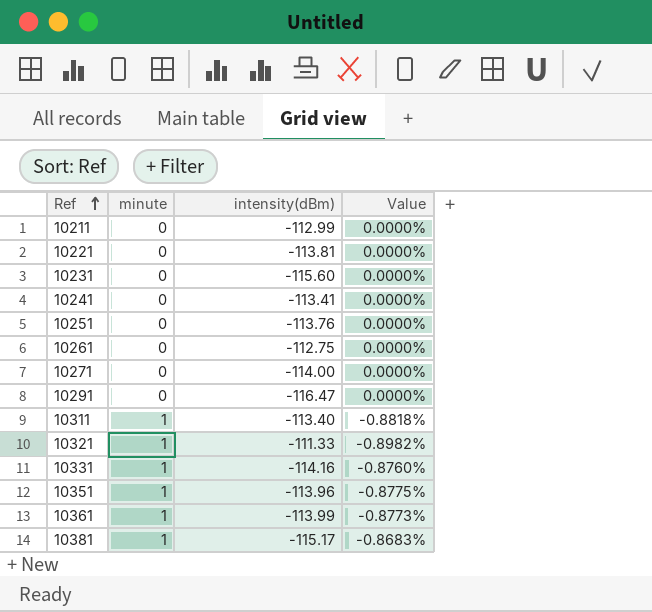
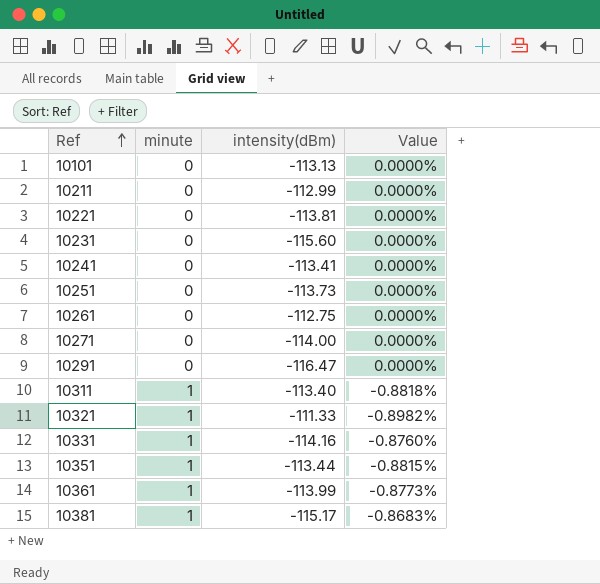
row 10101: none -> 0 | -113.13 | 0.0000%
10251 | intensity(dBm): -113.76 -> -113.73
10351 | intensity(dBm): -113.96 -> -113.44
10351 | Value: -0.8775% -> -0.8815%

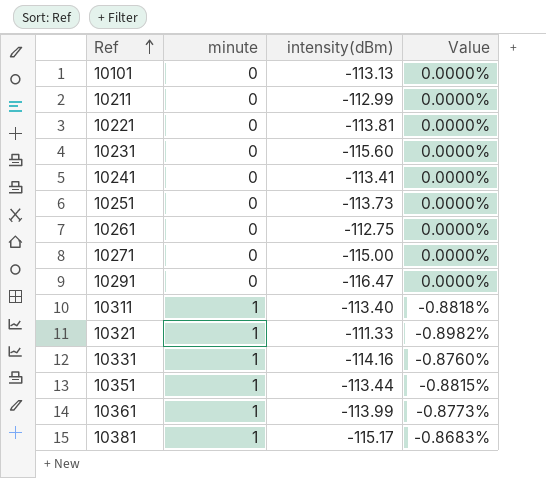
10271 | intensity(dBm): -114.00 -> -115.00

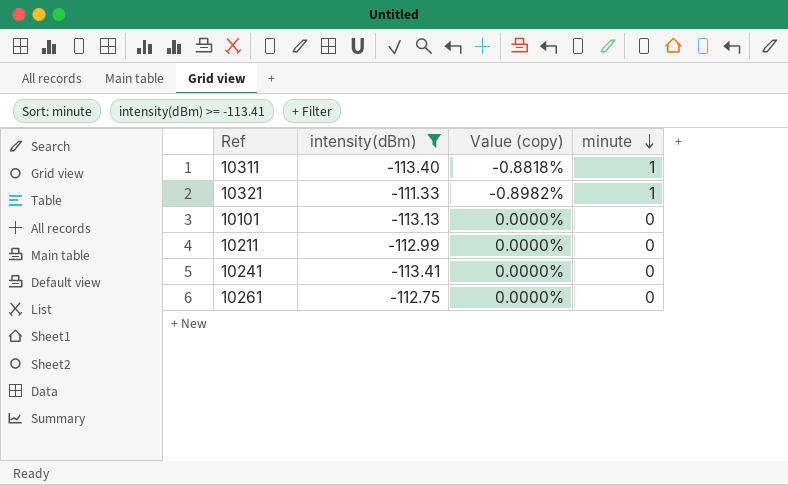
filter: none -> intensity(dBm) >= -113.41
row order: Ref ascending -> minute descending
column name: Value -> Value (copy)
column minute | position: 2 -> 4

